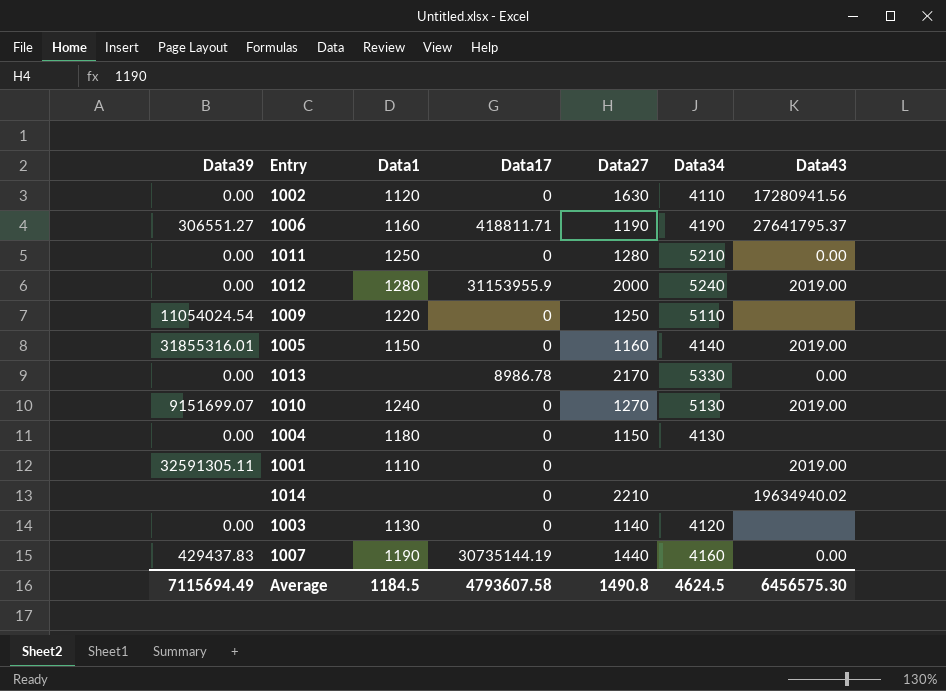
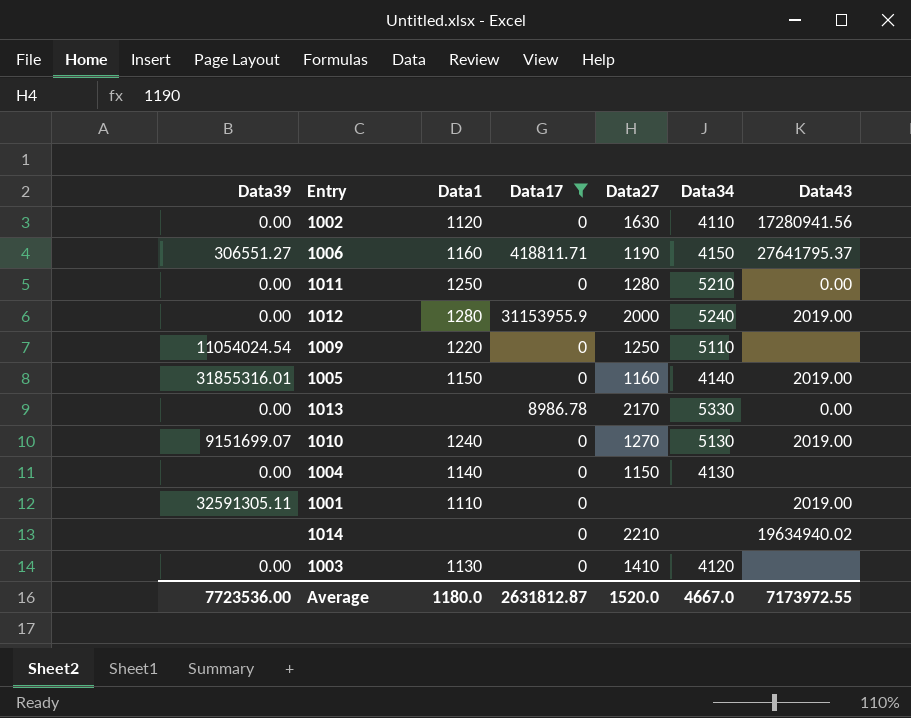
filter: none -> Data17 != 30735144.19
1006 | Data34: 4190 -> 4150
1004 | Data1: 1180 -> 1140
1003 | Data27: 1140 -> 1410
Average | Data39: 7115694.49 -> 7723536.00
Average | Data1: 1184.5 -> 1180.0
Average | Data17: 4793607.58 -> 2631812.87
Average | Data27: 1490.8 -> 1520.0
Average | Data34: 4624.5 -> 4667.0
Average | Data43: 6456575.30 -> 7173972.55

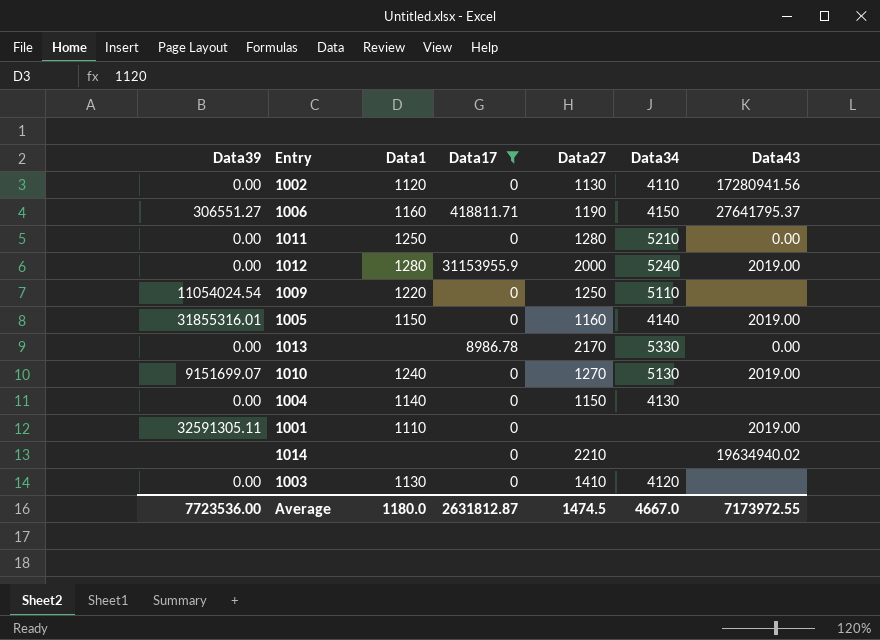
1002 | Data27: 1630 -> 1130
Average | Data27: 1520.0 -> 1474.5

